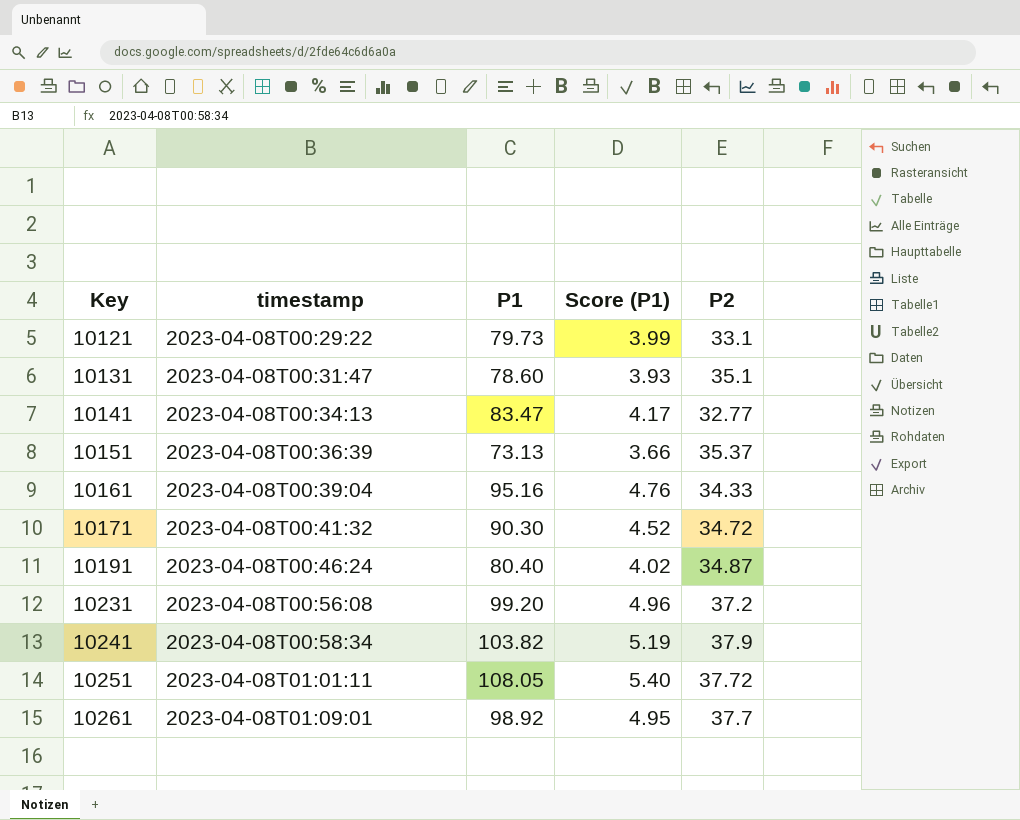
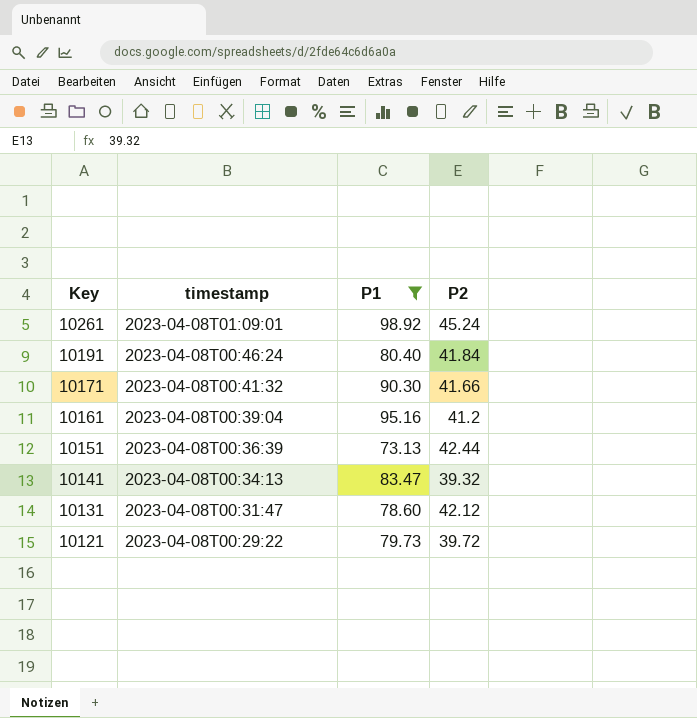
filter: none -> P1 <= 98.92
row order: Key ascending -> Key descending
column Score (P1) | formula: [P1] * 0.05 -> none
10261 | P2: 37.7 -> 45.24
10191 | P2: 34.87 -> 41.84
10171 | P2: 34.72 -> 41.66
10161 | P2: 34.33 -> 41.2
10151 | P2: 35.37 -> 42.44
10141 | P2: 32.77 -> 39.32
10131 | P2: 35.1 -> 42.12
10121 | P2: 33.1 -> 39.72

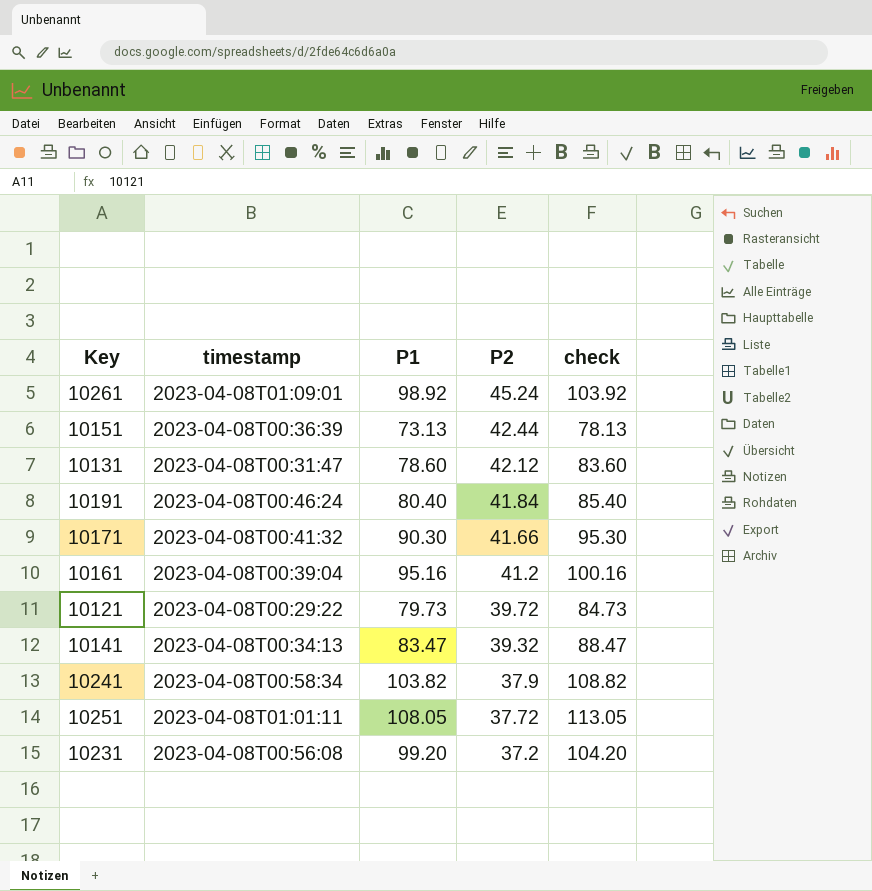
filter: P1 <= 98.92 -> none
row order: Key descending -> P2 descending
column check | formula: none -> [P1] + 5

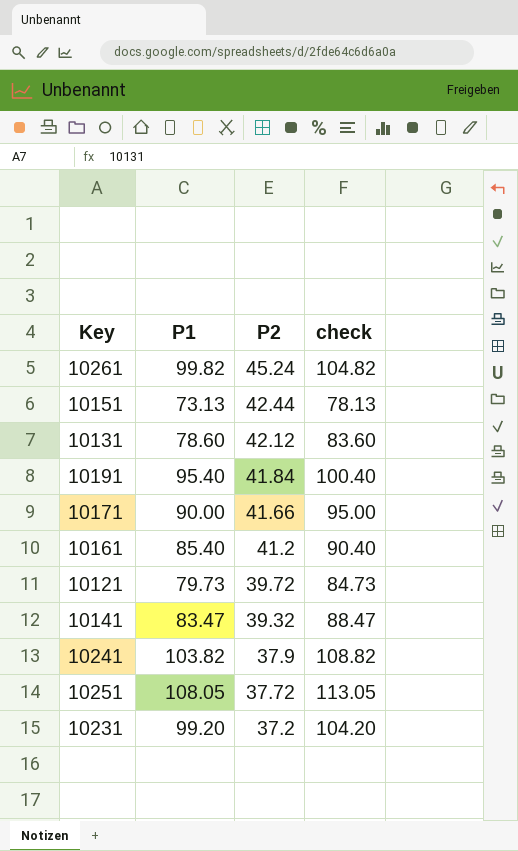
column timestamp | position: 2 -> none
10261 | P1: 98.92 -> 99.82
10261 | check: 103.92 -> 104.82
10191 | P1: 80.40 -> 95.40
10191 | check: 85.40 -> 100.40
10171 | P1: 90.30 -> 90.00
10171 | check: 95.30 -> 95.00
10161 | P1: 95.16 -> 85.40
10161 | check: 100.16 -> 90.40

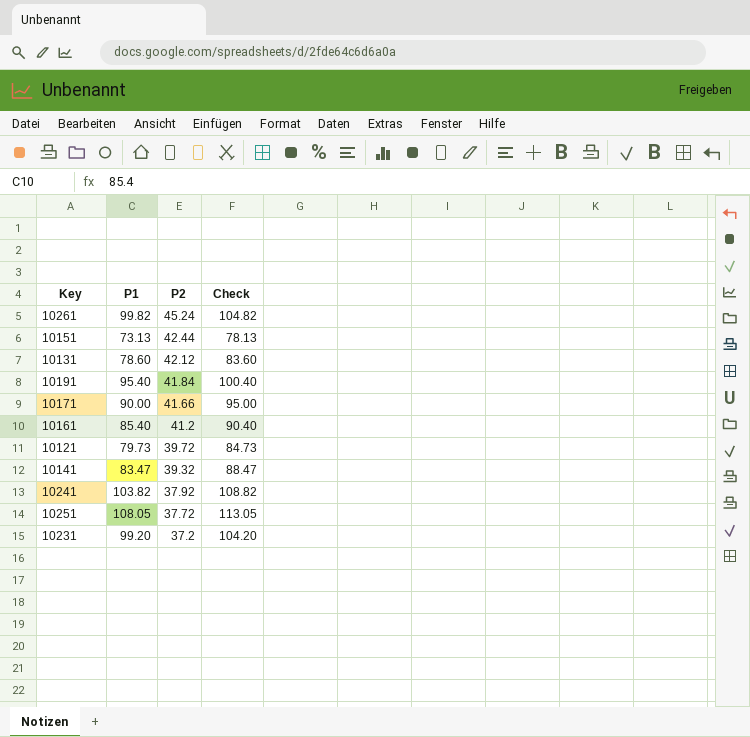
column name: check -> Check
10241 | P2: 37.9 -> 37.92

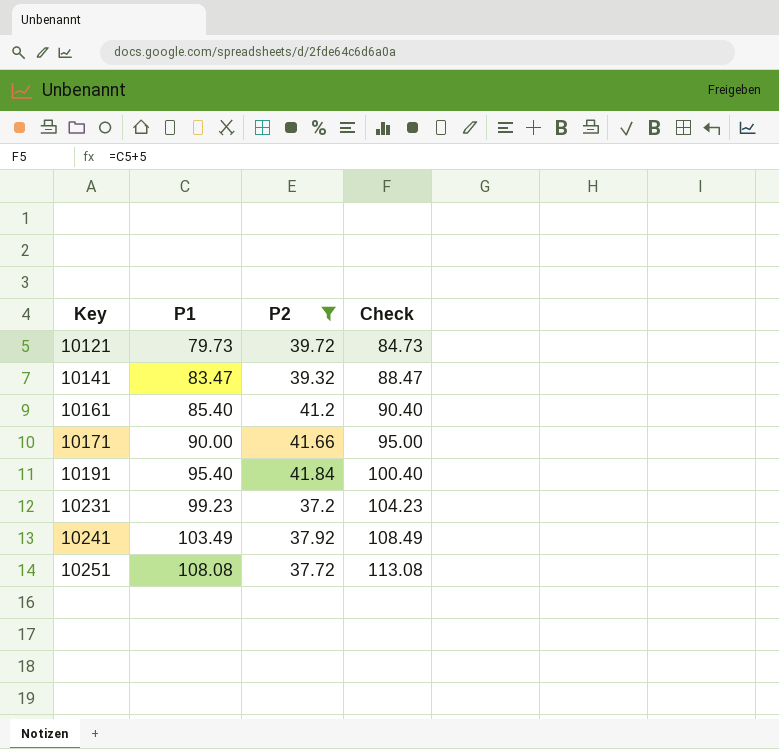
filter: none -> P2 <= 41.84
row order: P2 descending -> Key ascending
10231 | P1: 99.20 -> 99.23
10231 | Check: 104.20 -> 104.23
10241 | P1: 103.82 -> 103.49
10241 | Check: 108.82 -> 108.49
10251 | P1: 108.05 -> 108.08
10251 | Check: 113.05 -> 113.08

